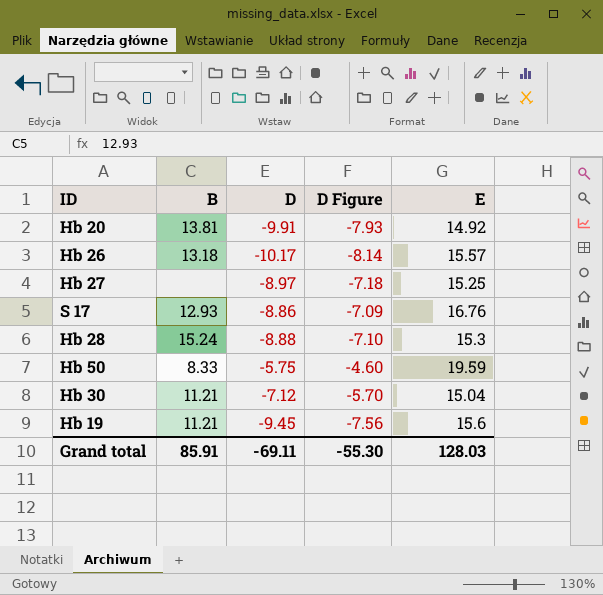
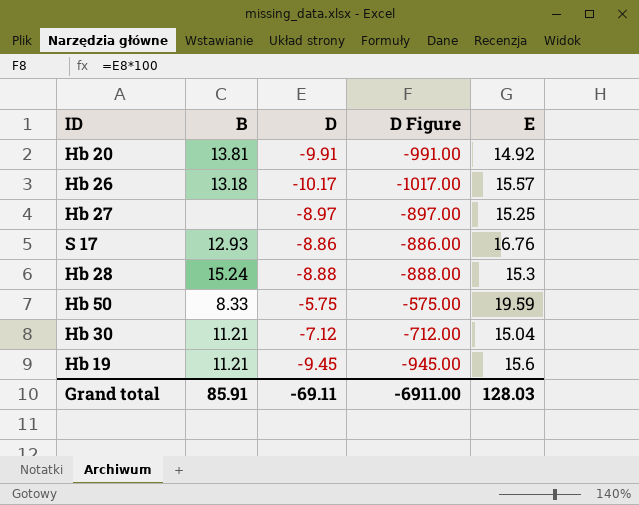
column D Figure | formula: [D] * 0.8 -> [D] * 100
Grand total | D Figure: -55.30 -> -6911.00

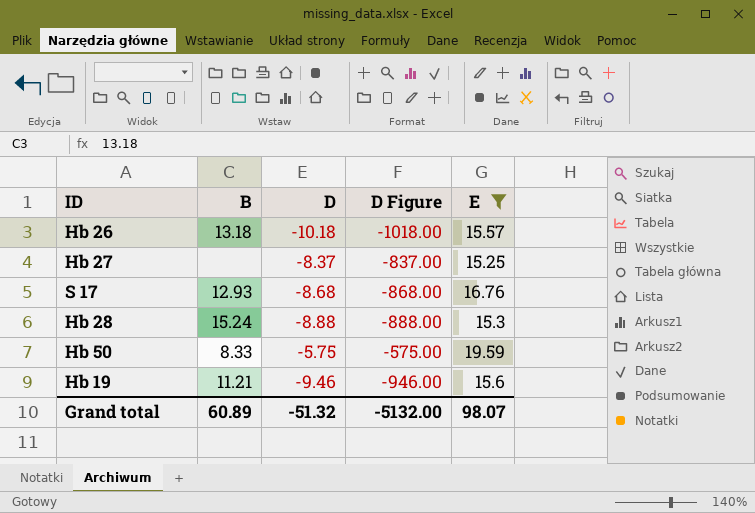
filter: none -> E >= 15.25
Hb 26 | D: -10.17 -> -10.18
Hb 26 | D Figure: -1017.00 -> -1018.00
Hb 27 | D: -8.97 -> -8.37
Hb 27 | D Figure: -897.00 -> -837.00
S 17 | D: -8.86 -> -8.68
S 17 | D Figure: -886.00 -> -868.00
Hb 19 | D: -9.45 -> -9.46
Hb 19 | D Figure: -945.00 -> -946.00
Grand total | B: 85.91 -> 60.89
Grand total | D: -69.11 -> -51.32
Grand total | D Figure: -6911.00 -> -5132.00
Grand total | E: 128.03 -> 98.07

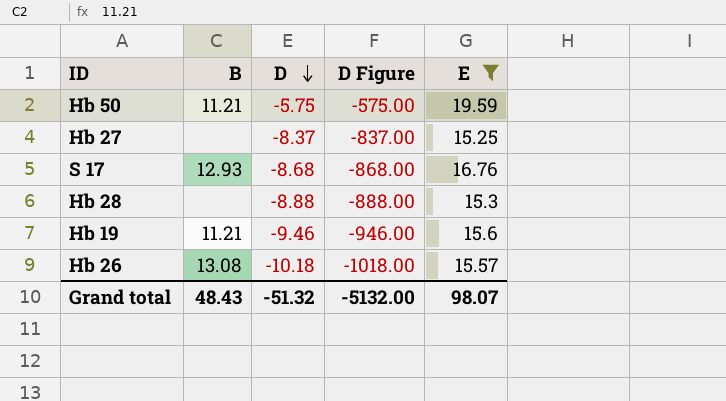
row order: none -> D descending
Hb 50 | B: 8.33 -> 11.21
Hb 28 | B: 15.24 -> none
Hb 26 | B: 13.18 -> 13.08
Grand total | B: 60.89 -> 48.43

